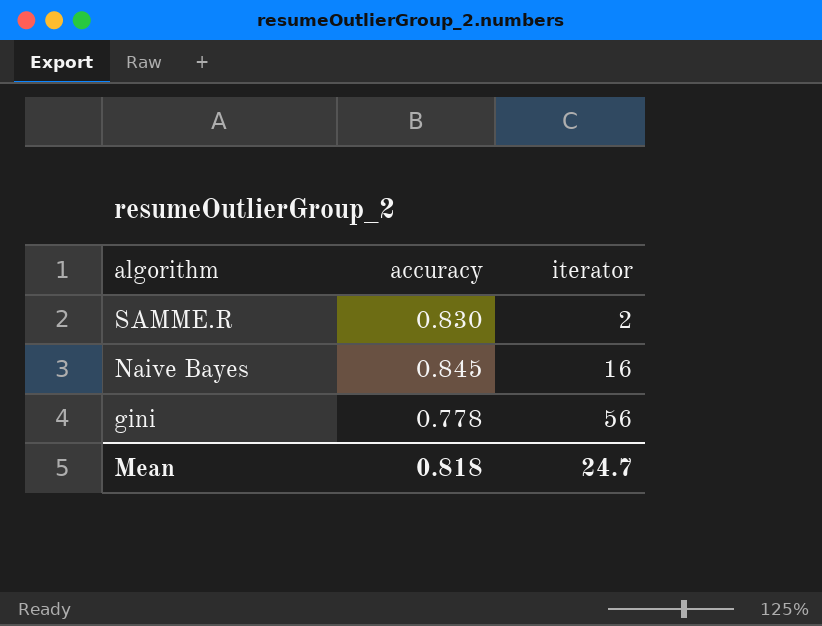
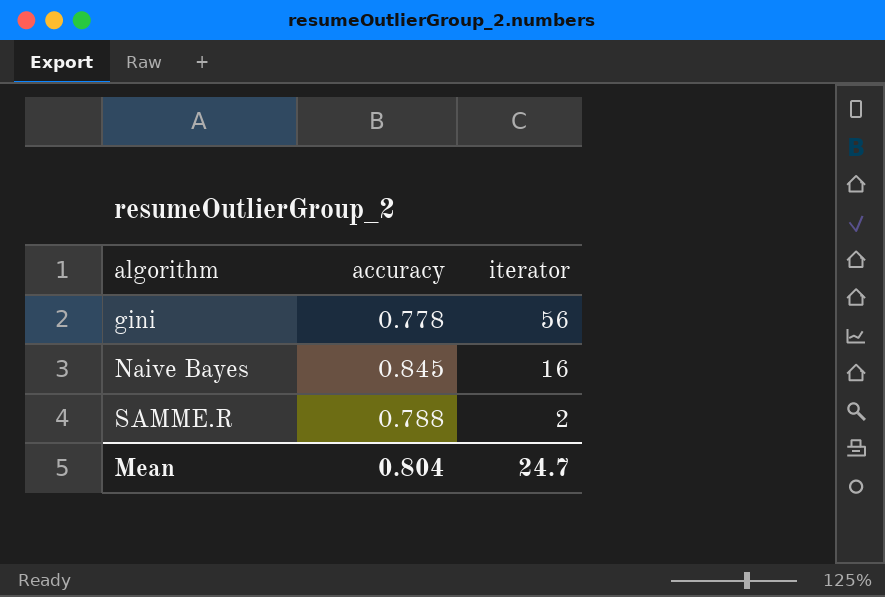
row order: algorithm descending -> algorithm ascending
SAMME.R | accuracy: 0.830 -> 0.788
Mean | accuracy: 0.818 -> 0.804

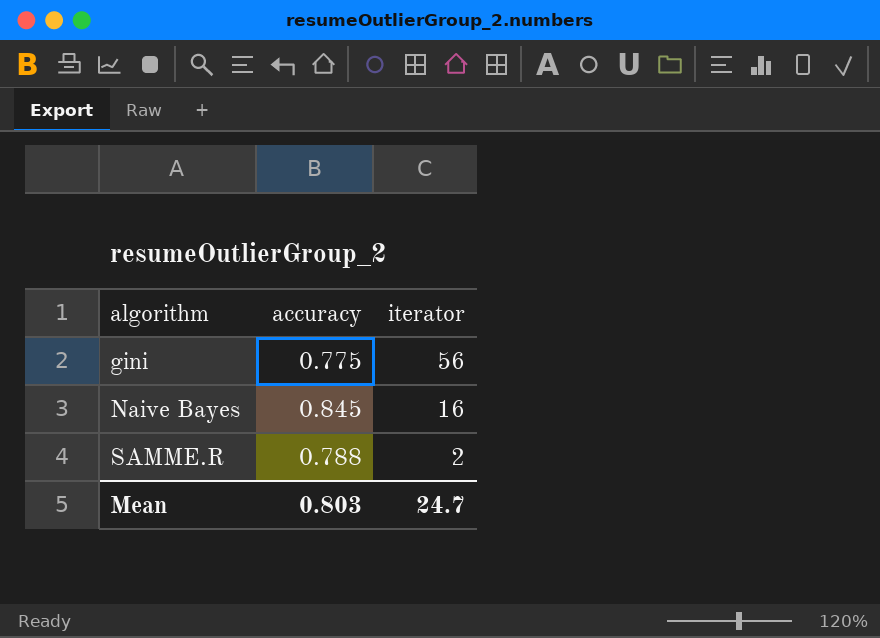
gini | accuracy: 0.778 -> 0.775
Mean | accuracy: 0.804 -> 0.803

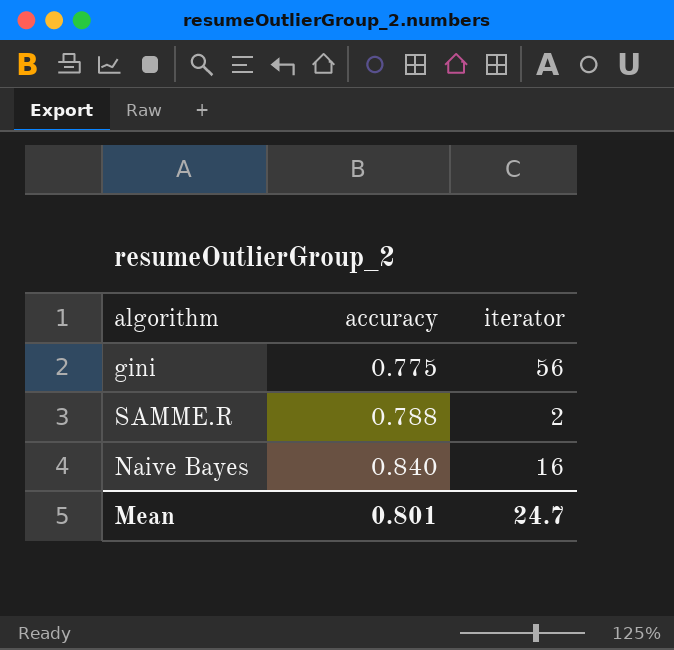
row order: algorithm ascending -> accuracy ascending
Naive Bayes | accuracy: 0.845 -> 0.840
Mean | accuracy: 0.803 -> 0.801

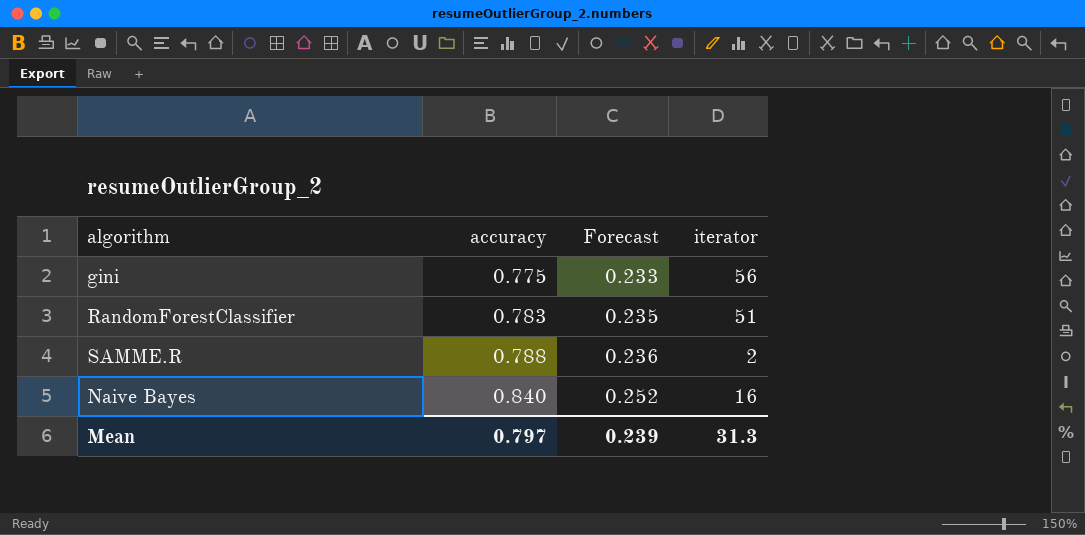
column Forecast | formula: none -> [accuracy] * 0.3
row RandomForestClassifier: none -> 0.783 | 0.235 | 51
Mean | accuracy: 0.801 -> 0.797
Mean | iterator: 24.7 -> 31.3

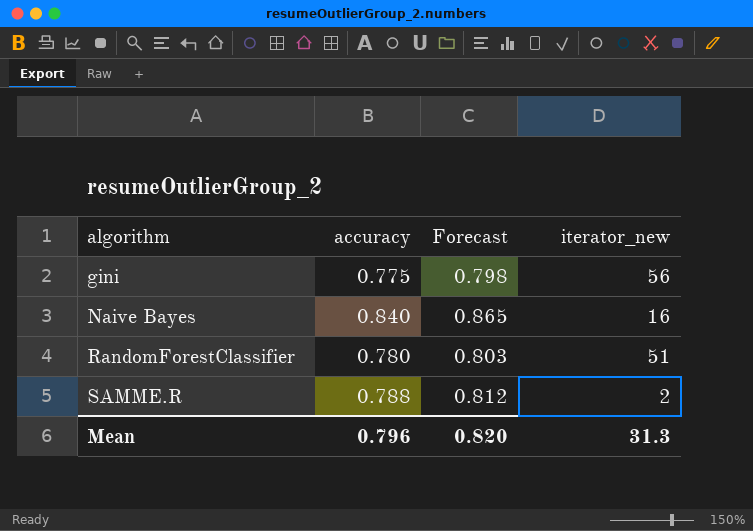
row order: accuracy ascending -> algorithm ascending
column Forecast | formula: [accuracy] * 0.3 -> [accuracy] * 1.03
column name: iterator -> iterator_new
RandomForestClassifier | accuracy: 0.783 -> 0.780
Mean | accuracy: 0.797 -> 0.796
Mean | Forecast: 0.239 -> 0.820

